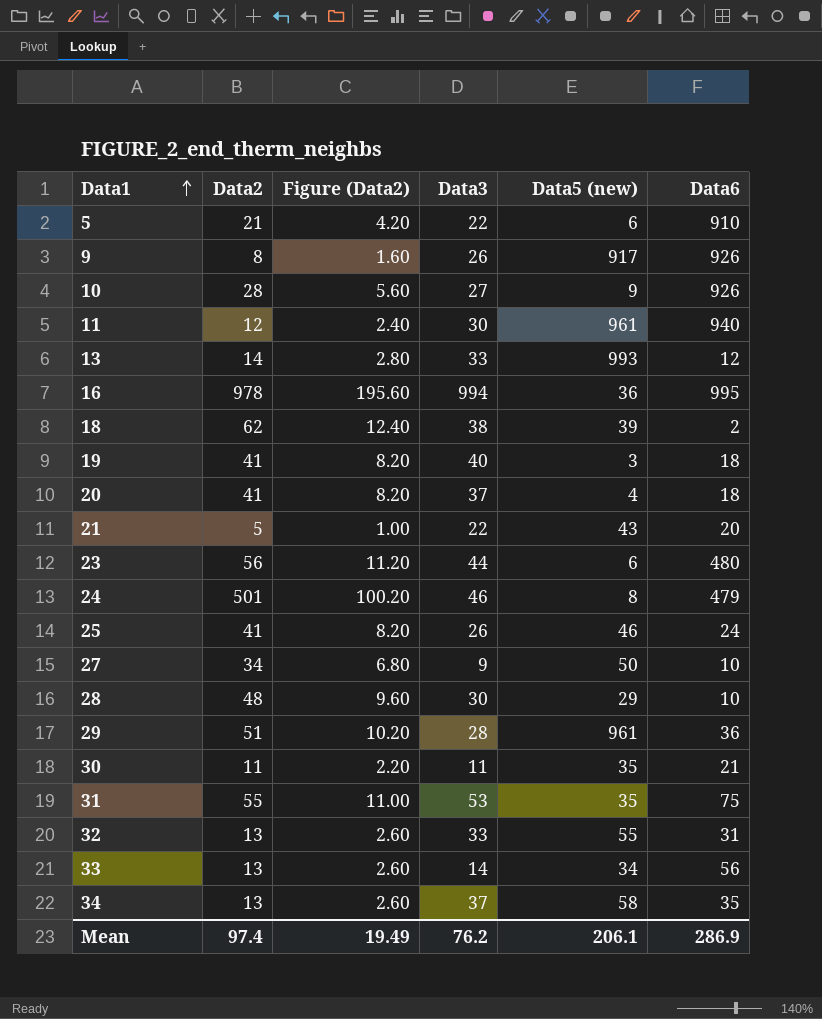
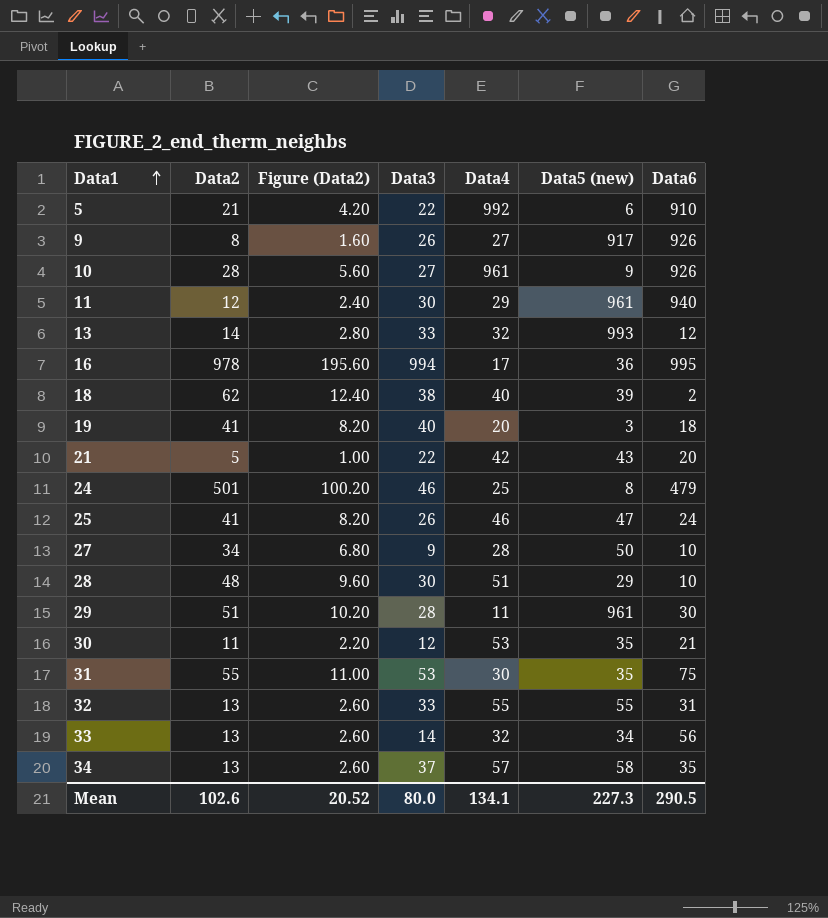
column Data4 | position: none -> 5
row 20: 41 | 8.20 | 37 | 4 | 18 -> none
row 23: 56 | 11.20 | 44 | 6 | 480 -> none
25 | Data5 (new): 46 -> 47
29 | Data6: 36 -> 30
30 | Data3: 11 -> 12
Mean | Data2: 97.4 -> 102.6
Mean | Figure (Data2): 19.49 -> 20.52
Mean | Data3: 76.2 -> 80.0
Mean | Data5 (new): 206.1 -> 227.3
Mean | Data6: 286.9 -> 290.5

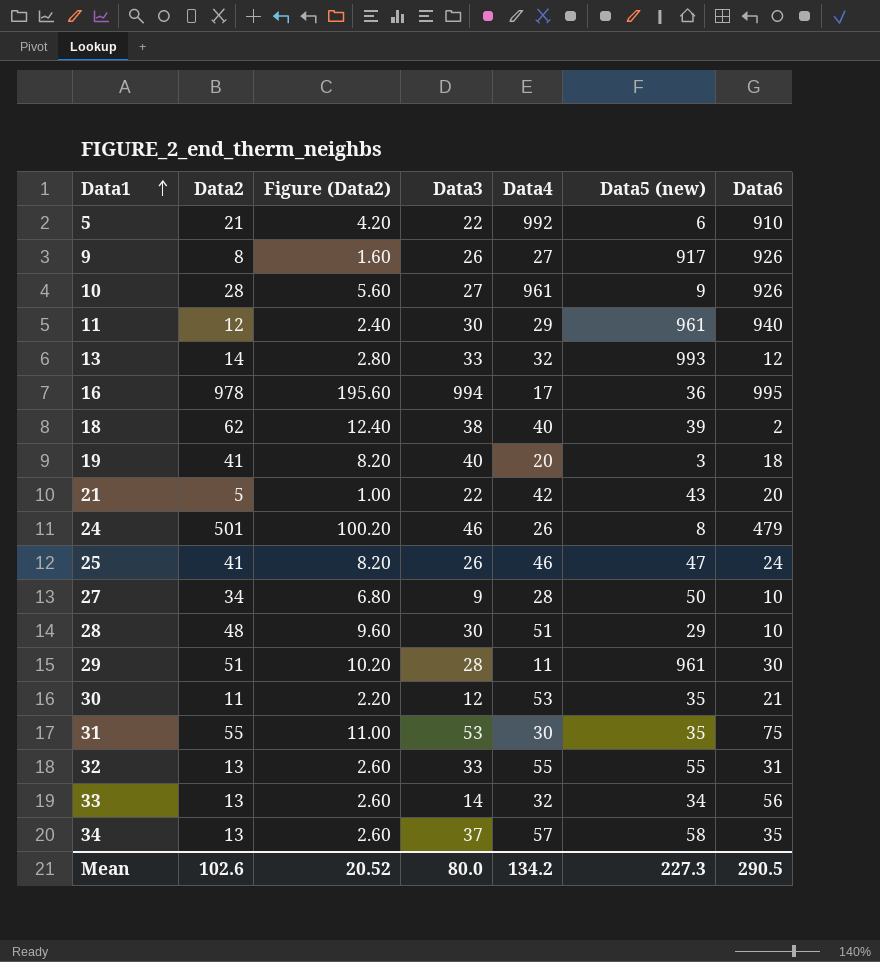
24 | Data4: 25 -> 26
Mean | Data4: 134.1 -> 134.2

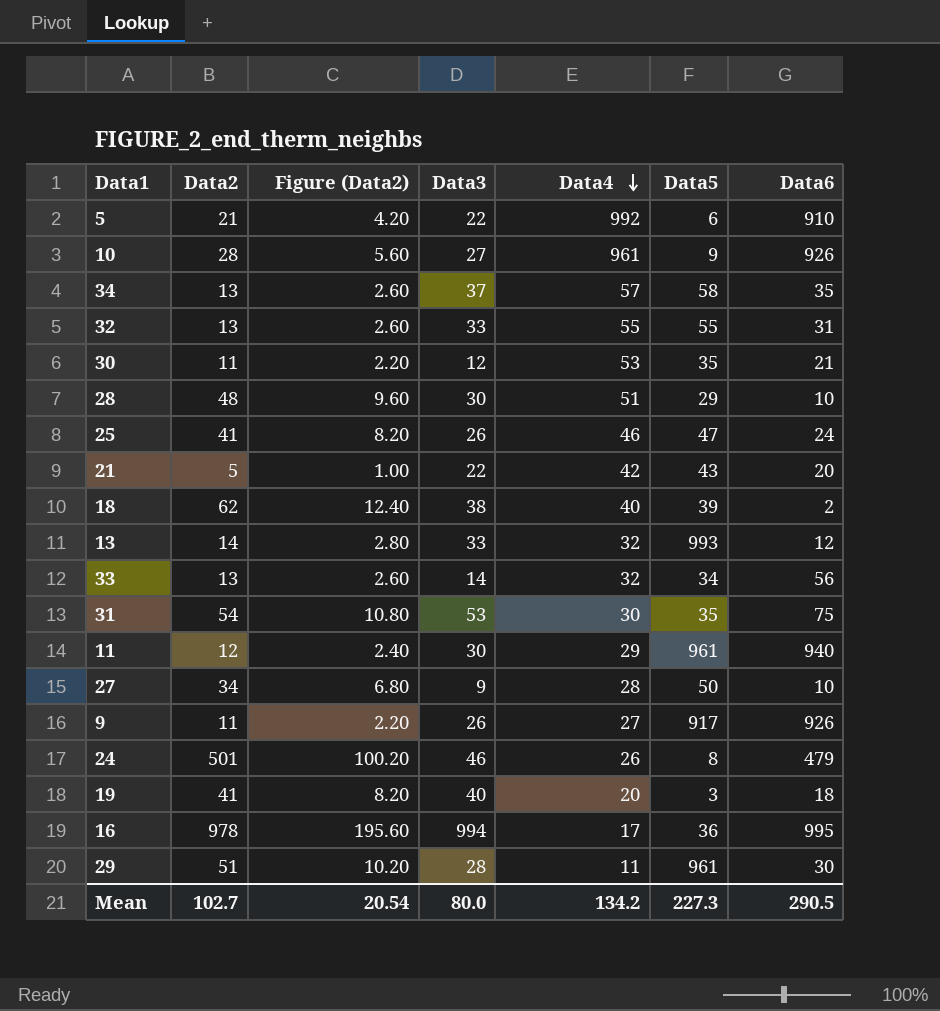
row order: Data1 ascending -> Data4 descending
column name: Data5 (new) -> Data5
31 | Data2: 55 -> 54
31 | Figure (Data2): 11.00 -> 10.80
9 | Data2: 8 -> 11
9 | Figure (Data2): 1.60 -> 2.20
Mean | Data2: 102.6 -> 102.7
Mean | Figure (Data2): 20.52 -> 20.54

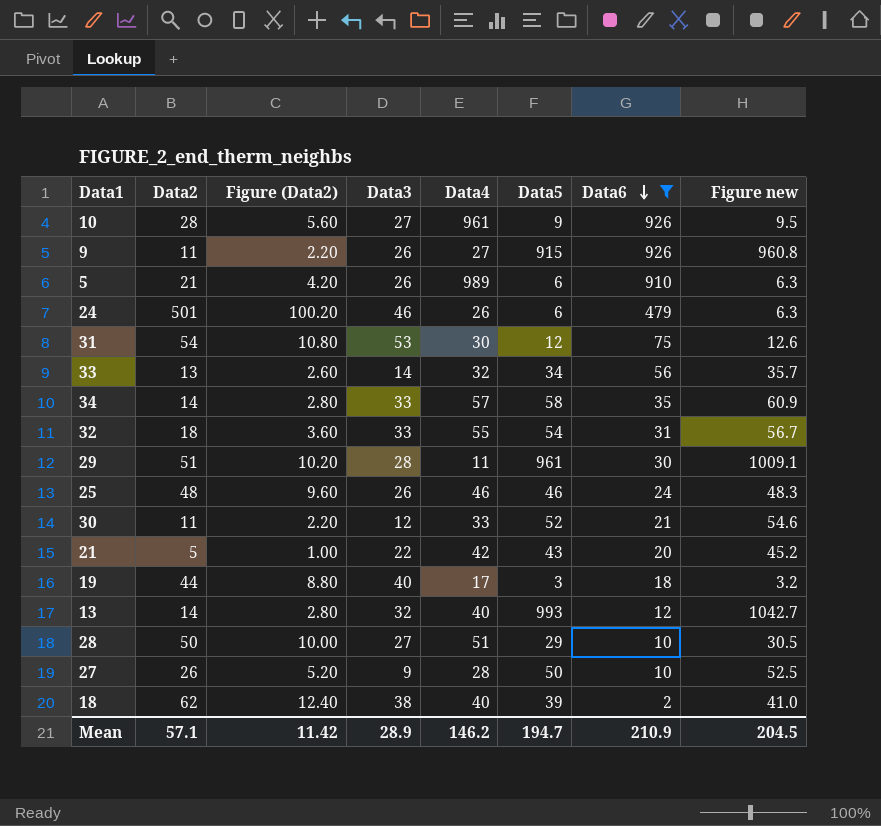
filter: none -> Data6 <= 926
row order: Data4 descending -> Data6 descending
column Figure new | formula: none -> [Data5] * 1.05
9 | Data5: 917 -> 915
5 | Data3: 22 -> 26
5 | Data4: 992 -> 989
24 | Data5: 8 -> 6
31 | Data5: 35 -> 12
34 | Data2: 13 -> 14
34 | Figure (Data2): 2.60 -> 2.80
34 | Data3: 37 -> 33
32 | Data2: 13 -> 18
32 | Figure (Data2): 2.60 -> 3.60
32 | Data5: 55 -> 54
25 | Data2: 41 -> 48
25 | Figure (Data2): 8.20 -> 9.60
25 | Data5: 47 -> 46
30 | Data4: 53 -> 33
30 | Data5: 35 -> 52
19 | Data2: 41 -> 44
19 | Figure (Data2): 8.20 -> 8.80
19 | Data4: 20 -> 17
13 | Data3: 33 -> 32
13 | Data4: 32 -> 40
28 | Data2: 48 -> 50
28 | Figure (Data2): 9.60 -> 10.00
28 | Data3: 30 -> 27
27 | Data2: 34 -> 26
27 | Figure (Data2): 6.80 -> 5.20
Mean | Data2: 102.7 -> 57.1
Mean | Figure (Data2): 20.54 -> 11.42
Mean | Data3: 80.0 -> 28.9
Mean | Data4: 134.2 -> 146.2
Mean | Data5: 227.3 -> 194.7
Mean | Data6: 290.5 -> 210.9

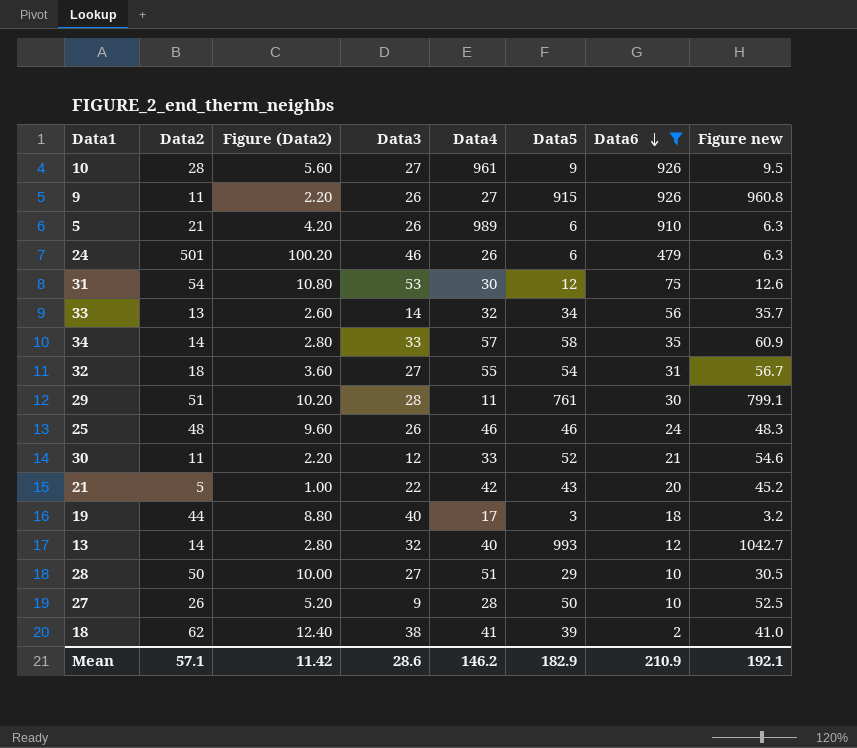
32 | Data3: 33 -> 27
29 | Data5: 961 -> 761
29 | Figure new: 1009.1 -> 799.1
18 | Data4: 40 -> 41
Mean | Data3: 28.9 -> 28.6
Mean | Data5: 194.7 -> 182.9
Mean | Figure new: 204.5 -> 192.1

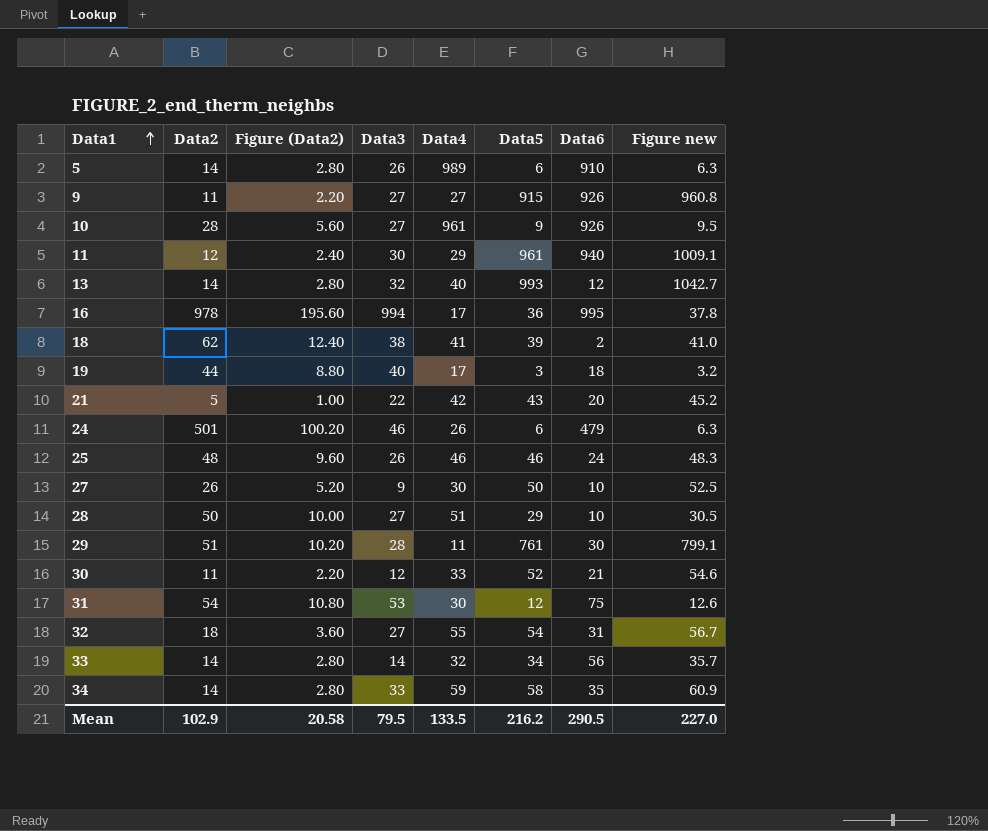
filter: Data6 <= 926 -> none
row order: Data6 descending -> Data1 ascending
5 | Data2: 21 -> 14
5 | Figure (Data2): 4.20 -> 2.80
9 | Data3: 26 -> 27
27 | Data4: 28 -> 30
33 | Data2: 13 -> 14
33 | Figure (Data2): 2.60 -> 2.80
34 | Data4: 57 -> 59
Mean | Data2: 57.1 -> 102.9
Mean | Figure (Data2): 11.42 -> 20.58
Mean | Data3: 28.6 -> 79.5
Mean | Data4: 146.2 -> 133.5
Mean | Data5: 182.9 -> 216.2
Mean | Data6: 210.9 -> 290.5
Mean | Figure new: 192.1 -> 227.0

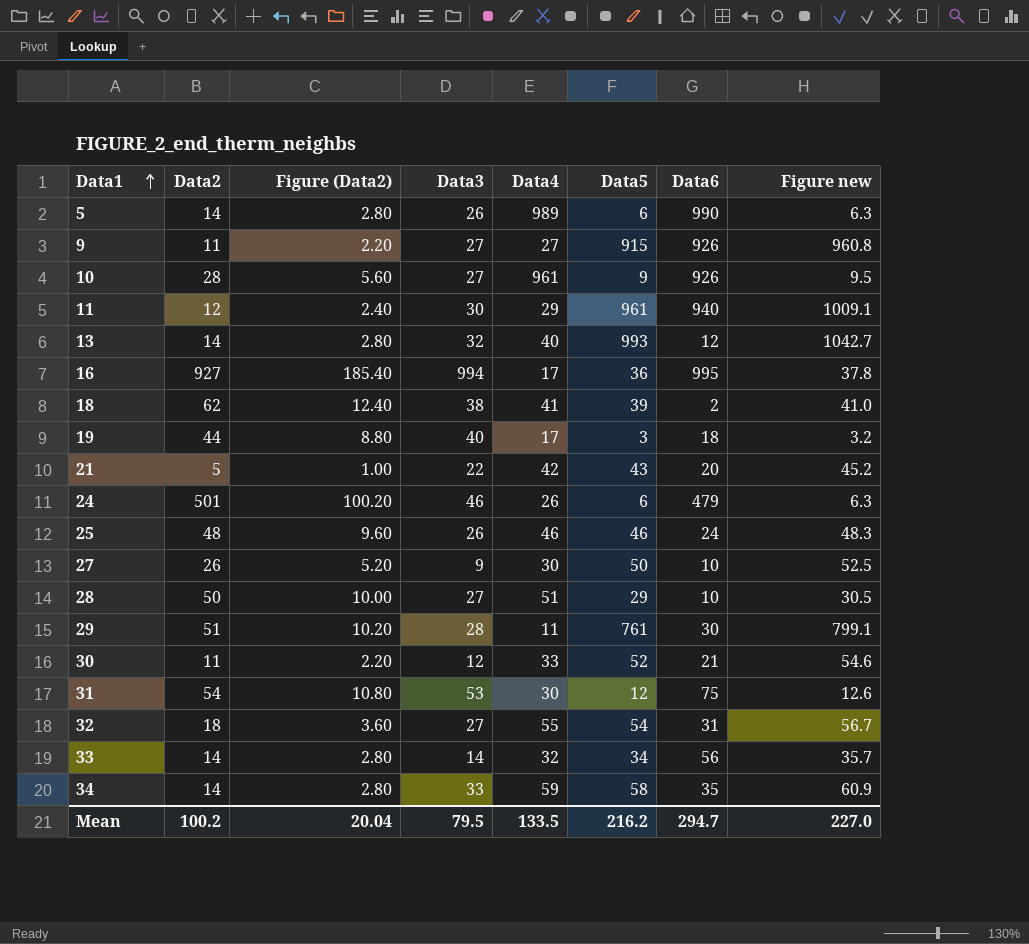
5 | Data6: 910 -> 990
16 | Data2: 978 -> 927
16 | Figure (Data2): 195.60 -> 185.40
Mean | Data2: 102.9 -> 100.2
Mean | Figure (Data2): 20.58 -> 20.04
Mean | Data6: 290.5 -> 294.7

